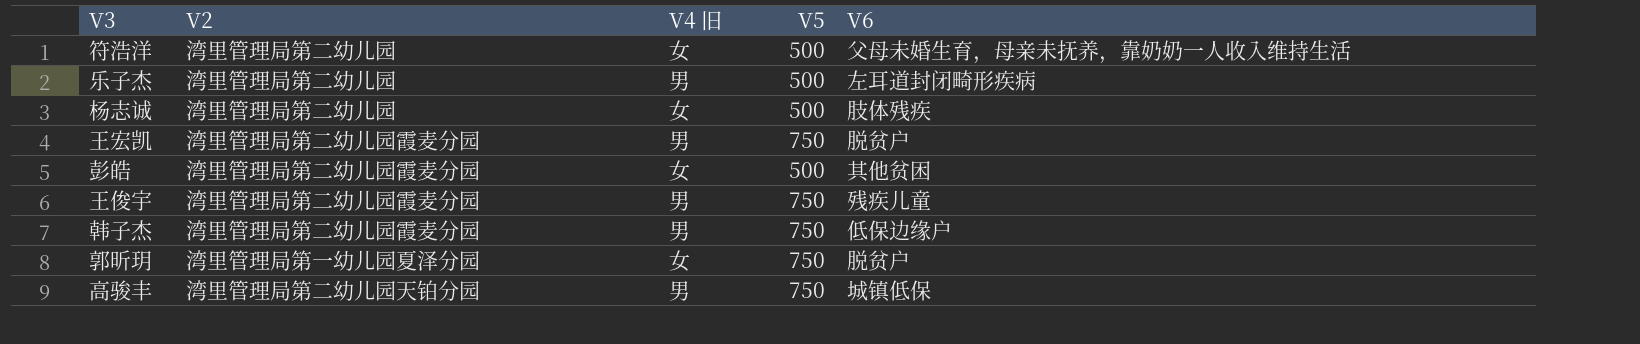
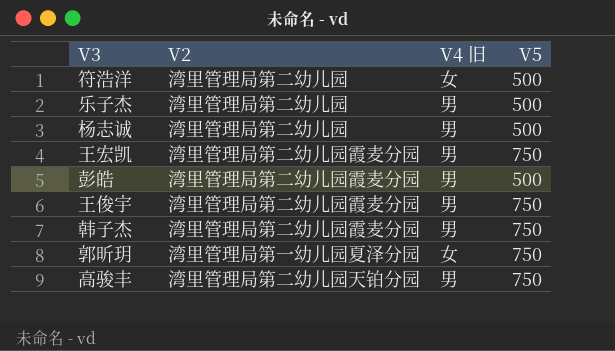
column V6 | position: 5 -> none
杨志诚 | V4 旧: 女 -> 男
彭皓 | V4 旧: 女 -> 男

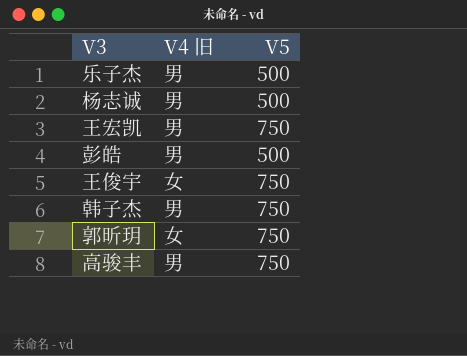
column V2 | position: 2 -> none
row 符浩洋: 湾里管理局第二幼儿园 | 女 | 500 -> none
王俊宇 | V4 旧: 男 -> 女

